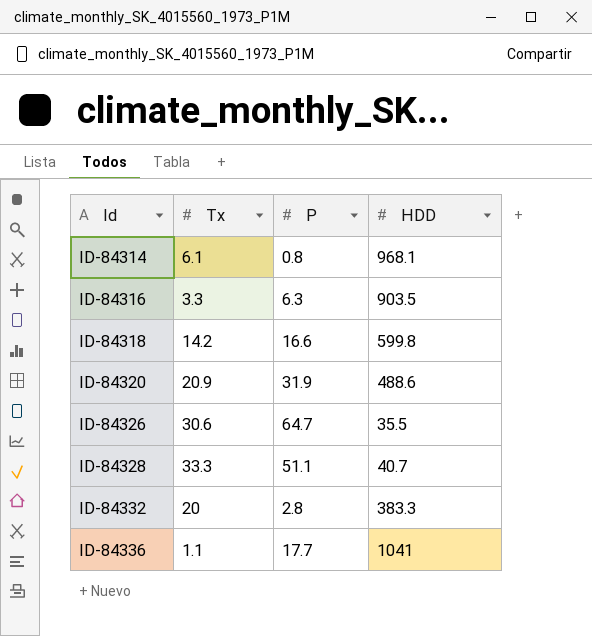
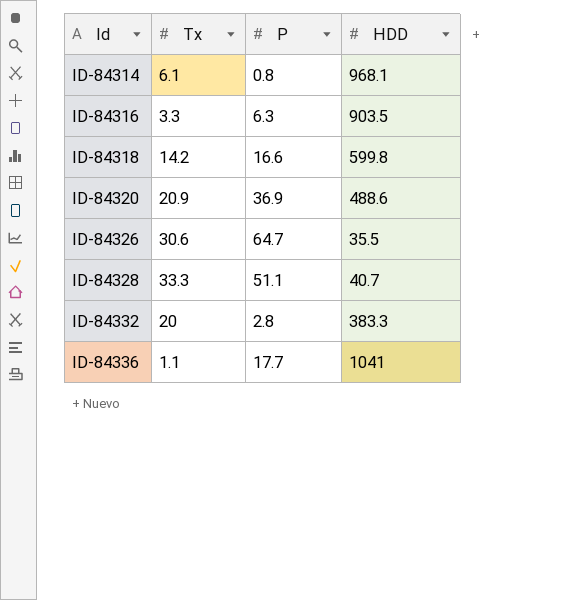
ID-84320 | P: 31.9 -> 36.9

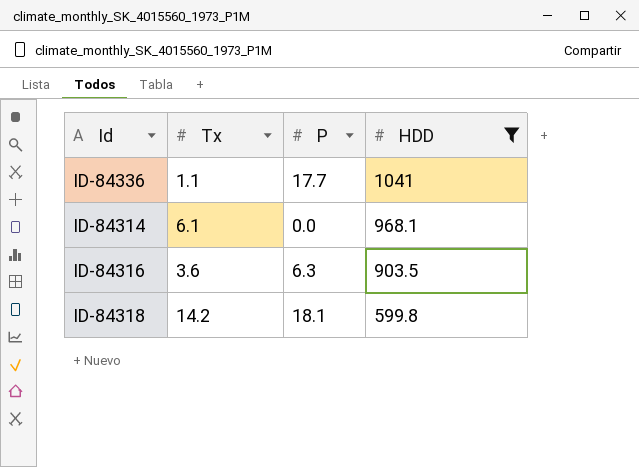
filter: none -> HDD >= 599.8
row order: Id ascending -> HDD descending
ID-84314 | P: 0.8 -> 0.0
ID-84316 | Tx: 3.3 -> 3.6
ID-84318 | P: 16.6 -> 18.1

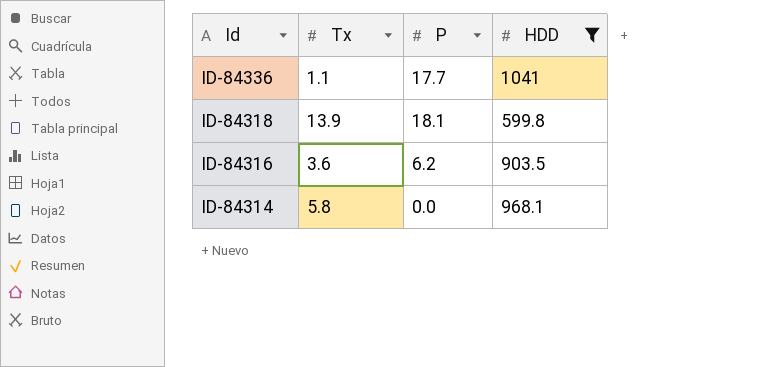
row order: HDD descending -> Id descending
ID-84318 | Tx: 14.2 -> 13.9
ID-84316 | P: 6.3 -> 6.2
ID-84314 | Tx: 6.1 -> 5.8

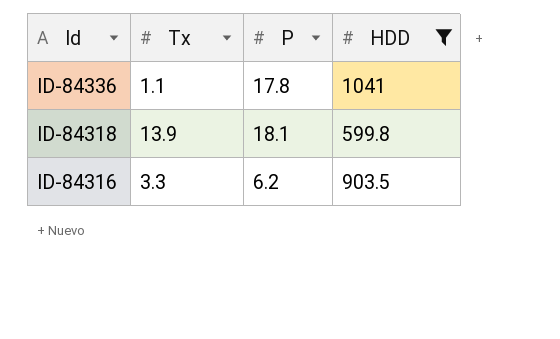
row ID-84314: 5.8 | 0.0 | 968.1 -> none
ID-84336 | P: 17.7 -> 17.8
ID-84316 | Tx: 3.6 -> 3.3

